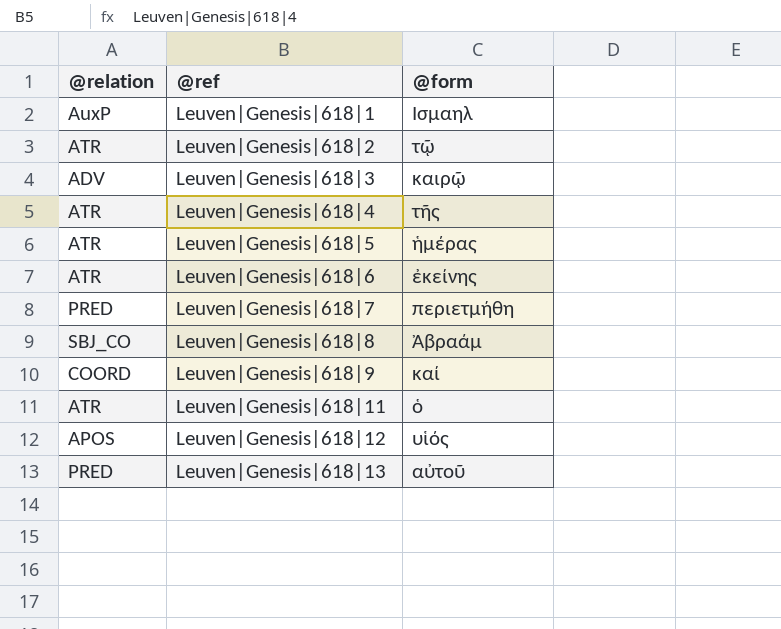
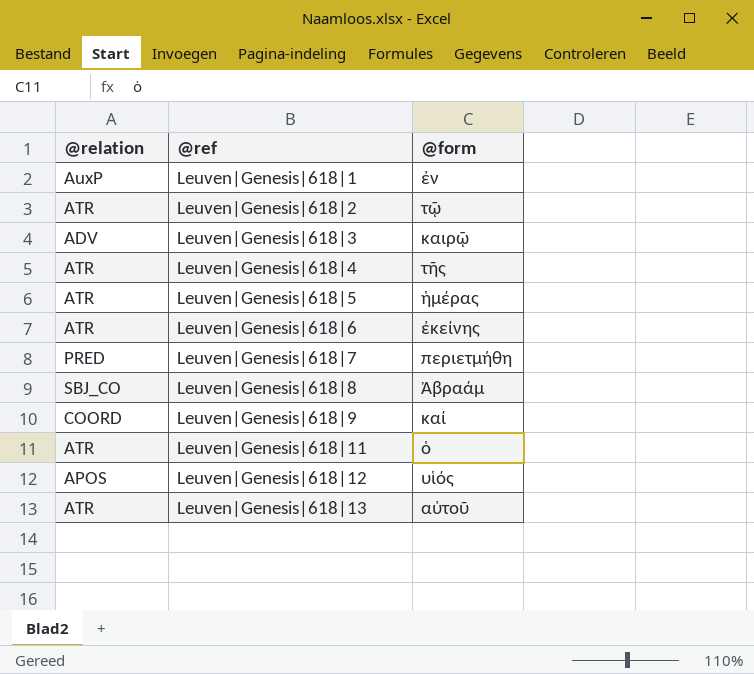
Leuven|Genesis|618|1 | @form: Ισμαηλ -> ἐν
Leuven|Genesis|618|13 | @relation: PRED -> ATR

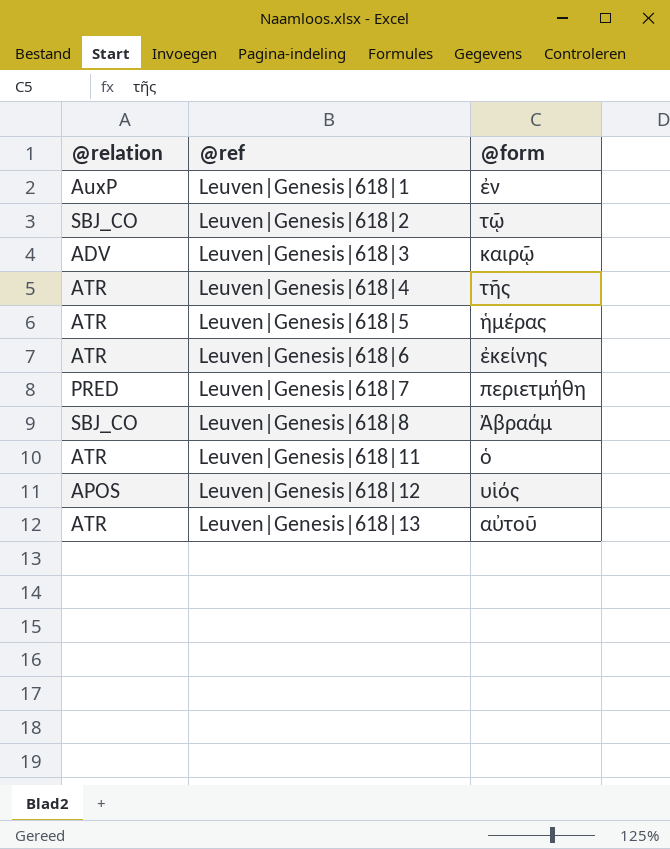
row Leuven|Genesis|618|9: COORD | καί -> none
Leuven|Genesis|618|2 | @relation: ATR -> SBJ_CO

